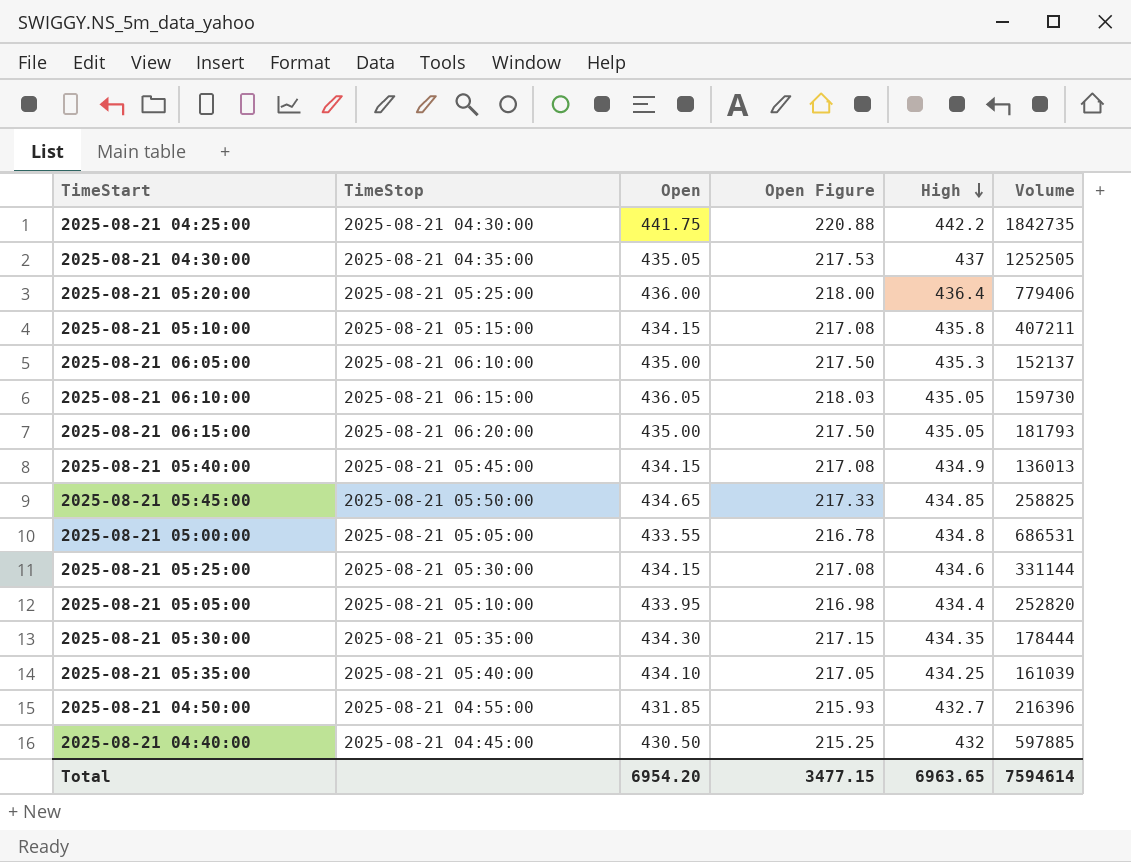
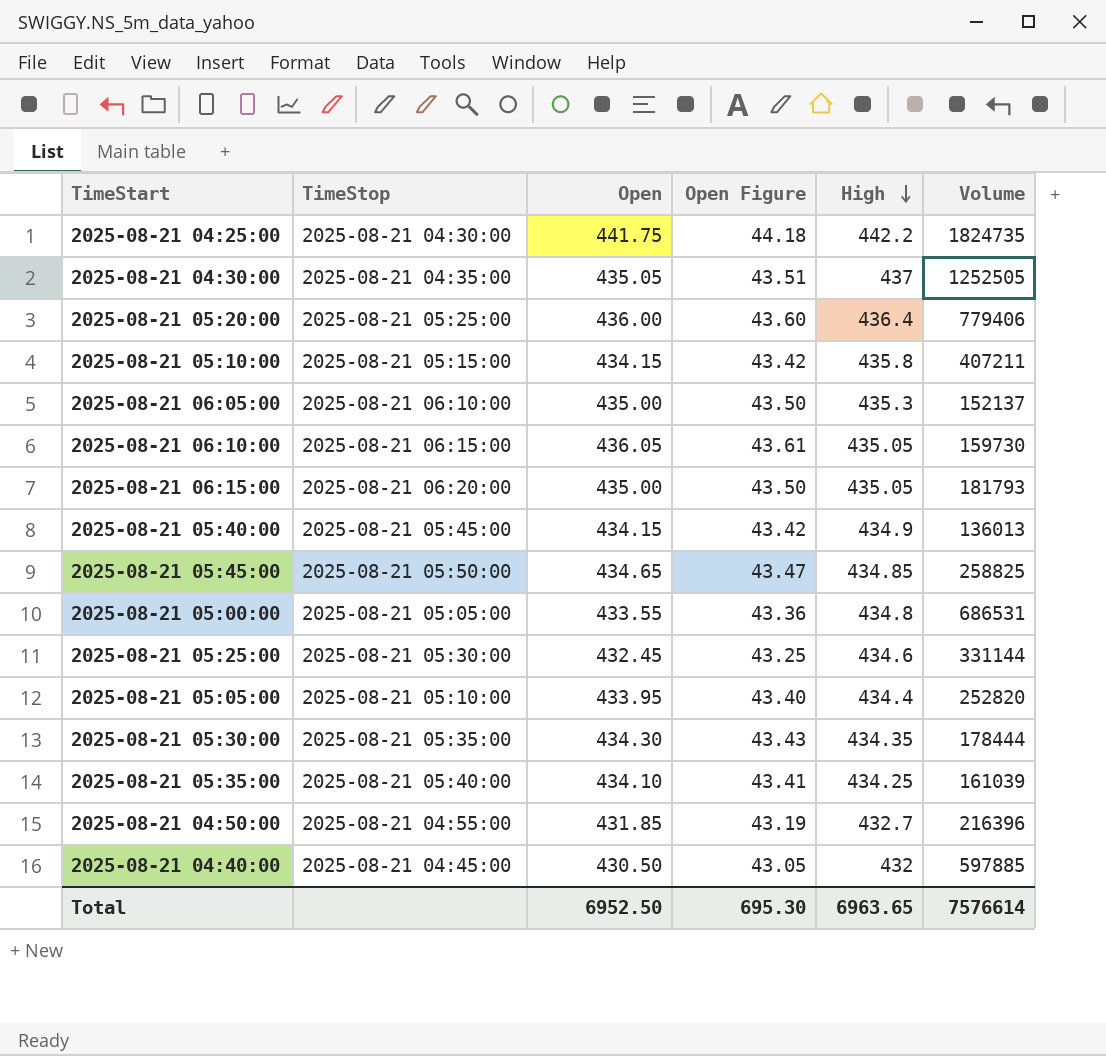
column Open Figure | formula: [Open] * 0.5 -> [Open] * 0.1
2025-08-21 04:25:00 | Volume: 1842735 -> 1824735
2025-08-21 05:25:00 | Open: 434.15 -> 432.45
Total | Open: 6954.20 -> 6952.50
Total | Open Figure: 3477.15 -> 695.30
Total | Volume: 7594614 -> 7576614

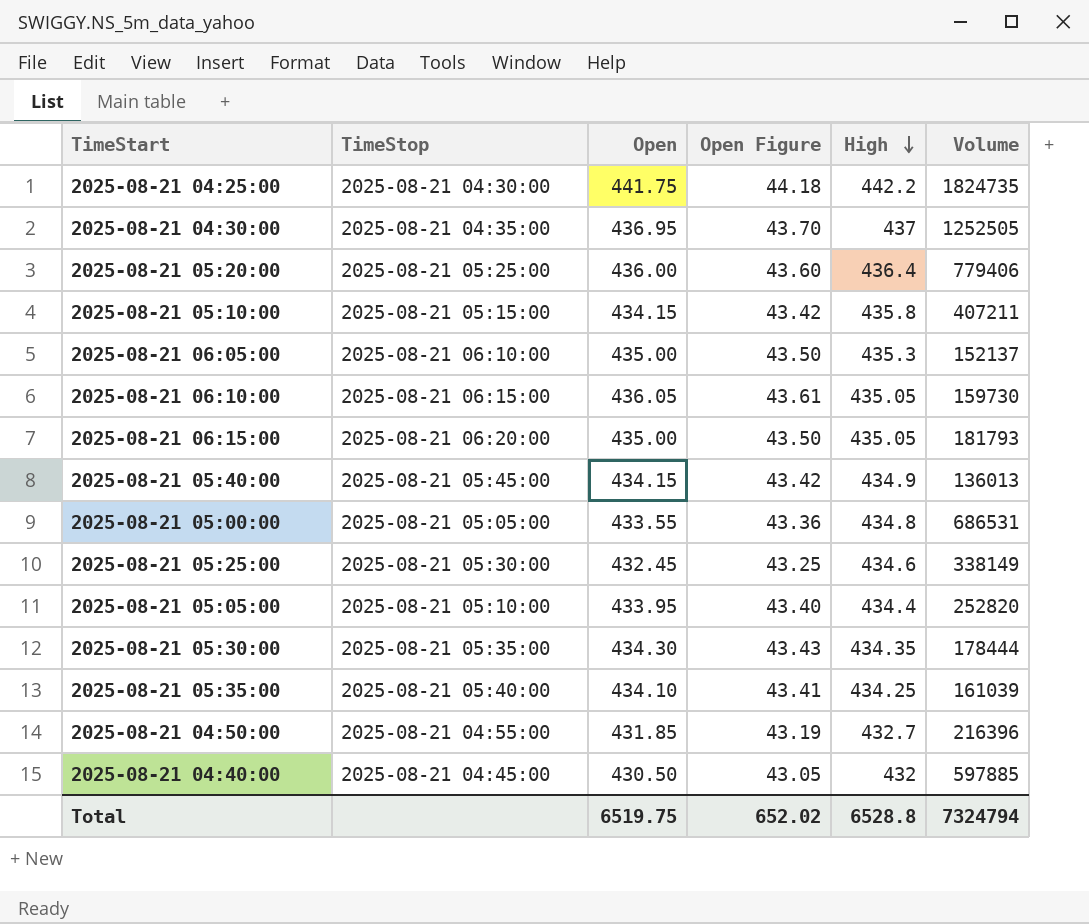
row 2025-08-21 05:45:00: 2025-08-21 05:50:00 | 434.65 | 43.47 | 434.85 | 258825 -> none
2025-08-21 04:30:00 | Open: 435.05 -> 436.95
2025-08-21 04:30:00 | Open Figure: 43.51 -> 43.70
2025-08-21 05:25:00 | Volume: 331144 -> 338149
Total | Open: 6952.50 -> 6519.75
Total | Open Figure: 695.30 -> 652.02
Total | High: 6963.65 -> 6528.8
Total | Volume: 7576614 -> 7324794

